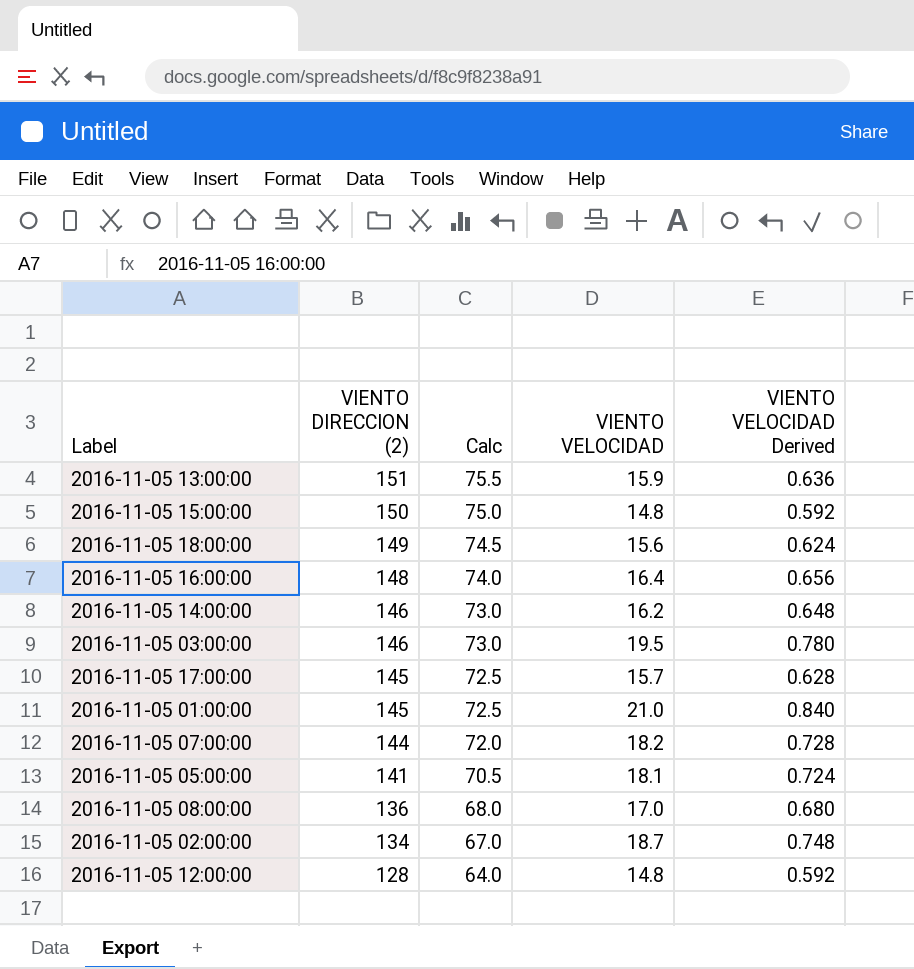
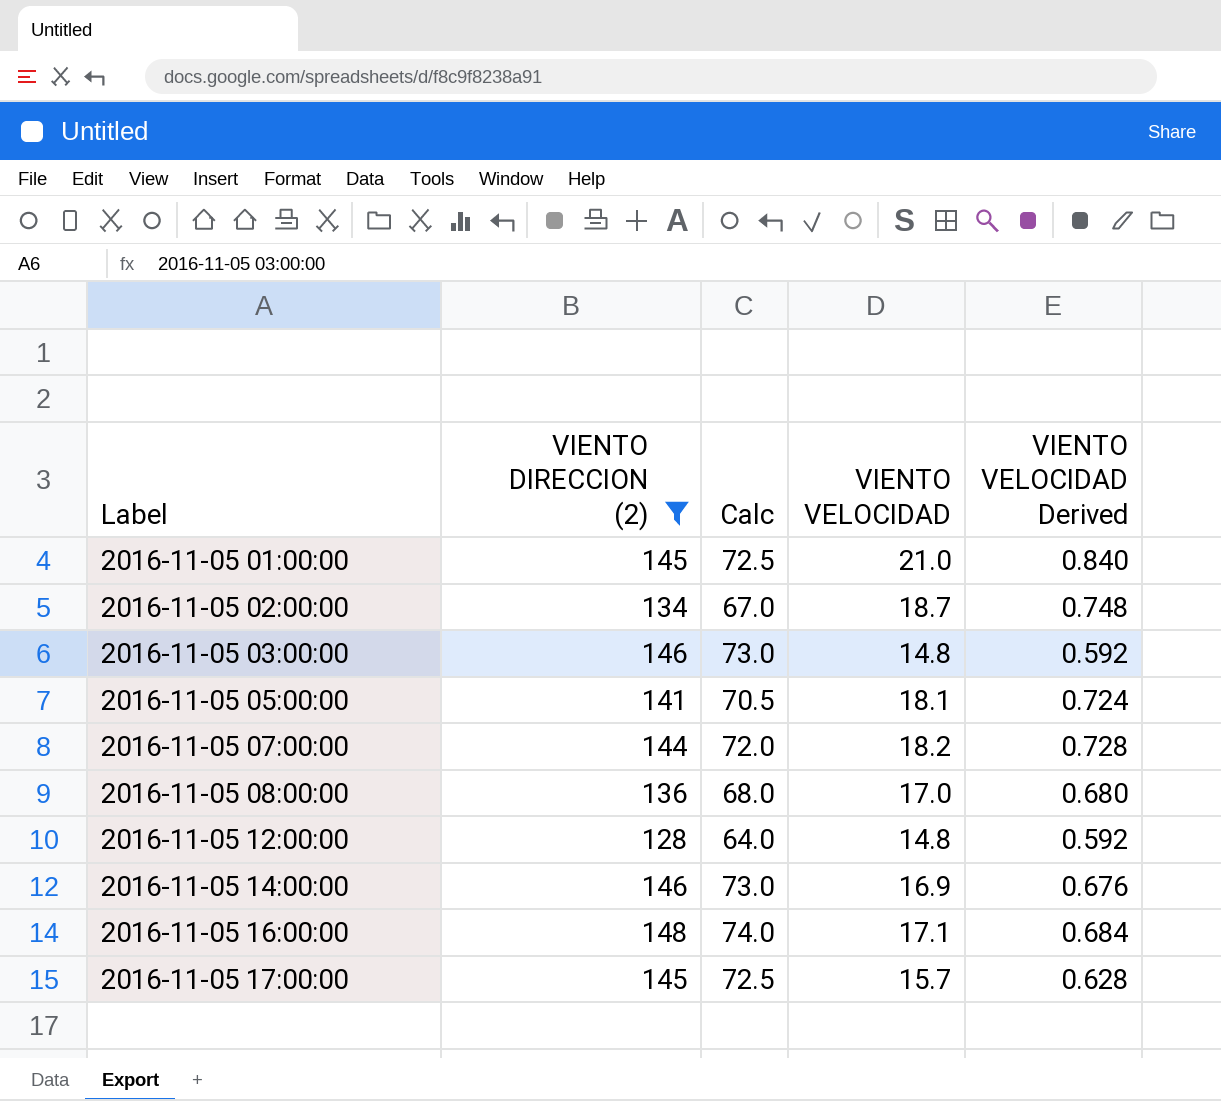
filter: none -> VIENTO DIRECCION (2) <= 148
row order: VIENTO DIRECCION (2) descending -> Label ascending
2016-11-05 03:00:00 | VIENTO VELOCIDAD: 19.5 -> 14.8
2016-11-05 03:00:00 | VIENTO VELOCIDAD Derived: 0.780 -> 0.592
2016-11-05 14:00:00 | VIENTO VELOCIDAD: 16.2 -> 16.9
2016-11-05 14:00:00 | VIENTO VELOCIDAD Derived: 0.648 -> 0.676
2016-11-05 16:00:00 | VIENTO VELOCIDAD: 16.4 -> 17.1
2016-11-05 16:00:00 | VIENTO VELOCIDAD Derived: 0.656 -> 0.684

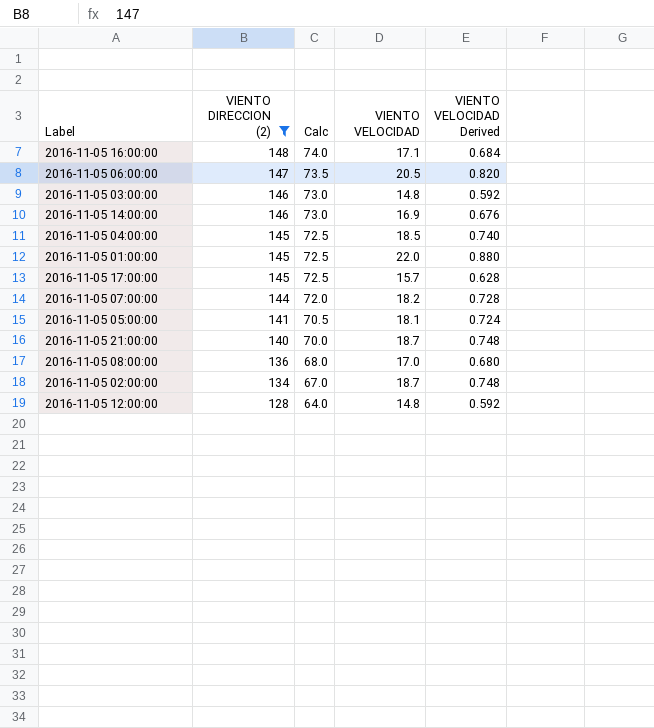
row order: Label ascending -> VIENTO DIRECCION (2) descending
row 2016-11-05 06:00:00: none -> 147 | 73.5 | 20.5 | 0.820
row 2016-11-05 04:00:00: none -> 145 | 72.5 | 18.5 | 0.740
2016-11-05 01:00:00 | VIENTO VELOCIDAD: 21.0 -> 22.0
2016-11-05 01:00:00 | VIENTO VELOCIDAD Derived: 0.840 -> 0.880
row 2016-11-05 21:00:00: none -> 140 | 70.0 | 18.7 | 0.748

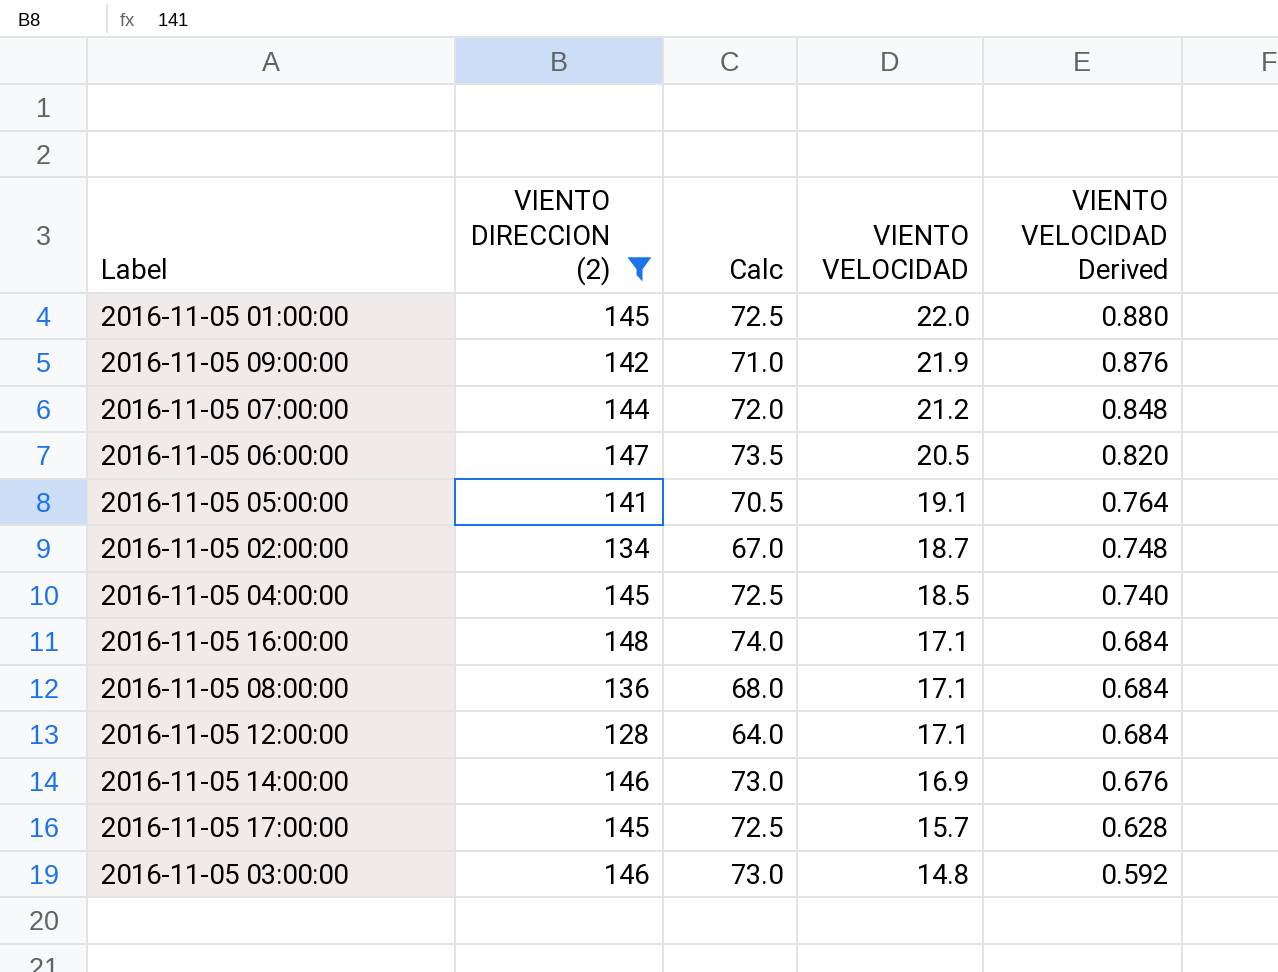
row order: VIENTO DIRECCION (2) descending -> VIENTO VELOCIDAD descending
row 2016-11-05 21:00:00: 140 | 70.0 | 18.7 | 0.748 -> none
row 2016-11-05 09:00:00: none -> 142 | 71.0 | 21.9 | 0.876
2016-11-05 07:00:00 | VIENTO VELOCIDAD: 18.2 -> 21.2
2016-11-05 07:00:00 | VIENTO VELOCIDAD Derived: 0.728 -> 0.848
2016-11-05 05:00:00 | VIENTO VELOCIDAD: 18.1 -> 19.1
2016-11-05 05:00:00 | VIENTO VELOCIDAD Derived: 0.724 -> 0.764
2016-11-05 08:00:00 | VIENTO VELOCIDAD: 17.0 -> 17.1
2016-11-05 08:00:00 | VIENTO VELOCIDAD Derived: 0.680 -> 0.684
2016-11-05 12:00:00 | VIENTO VELOCIDAD: 14.8 -> 17.1
2016-11-05 12:00:00 | VIENTO VELOCIDAD Derived: 0.592 -> 0.684

